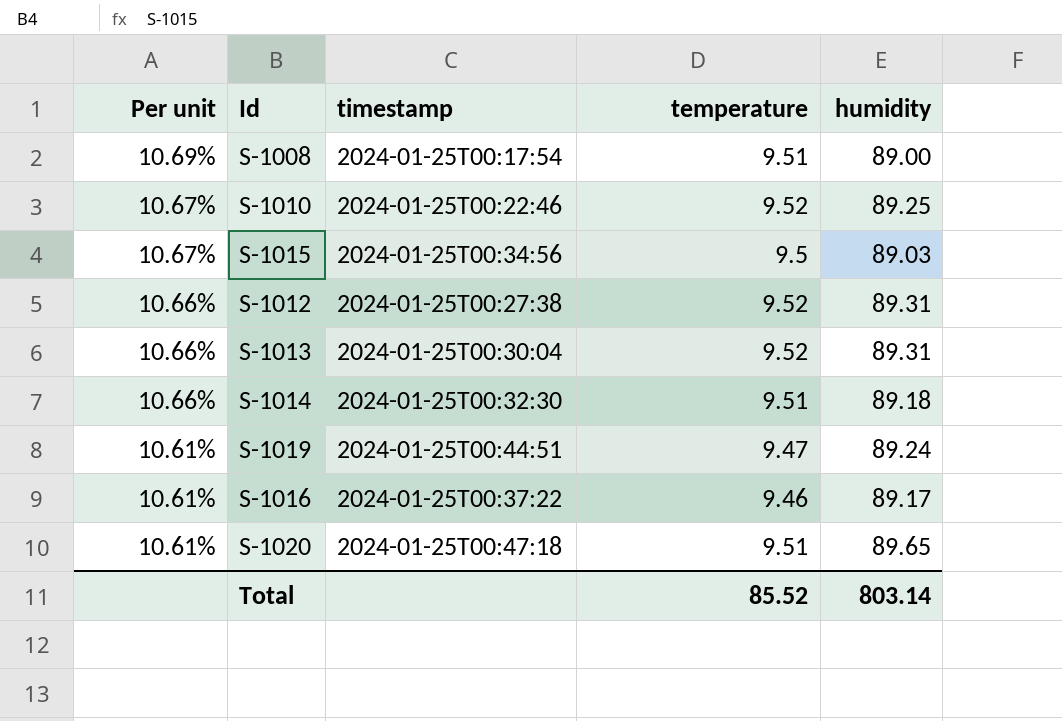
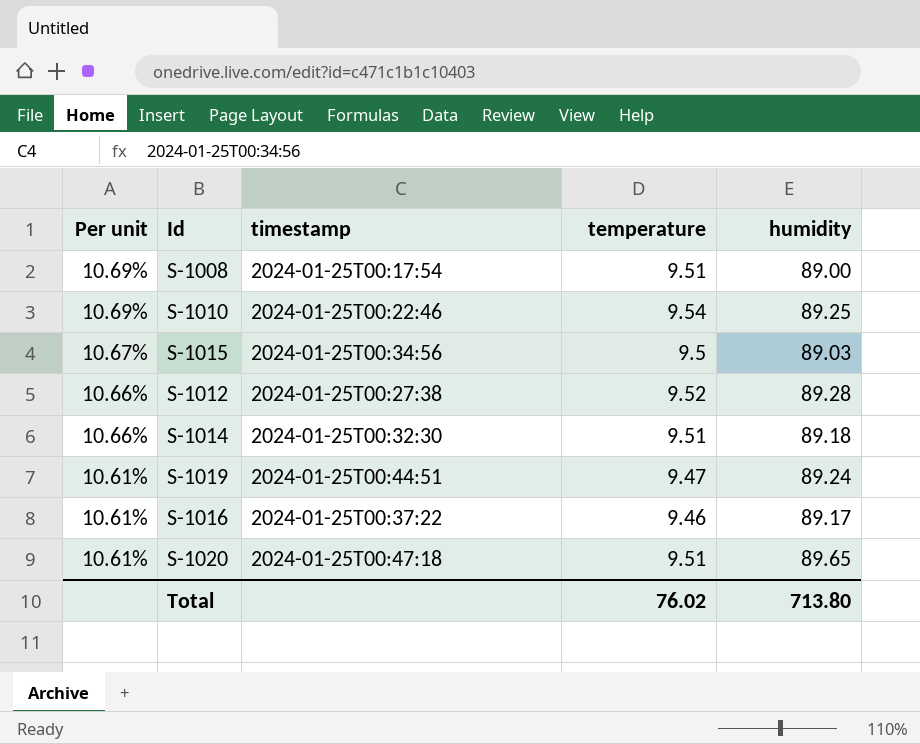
row S-1013: 10.66% | 2024-01-25T00:30:04 | 9.52 | 89.31 -> none
S-1010 | Per unit: 10.67% -> 10.69%
S-1010 | temperature: 9.52 -> 9.54
S-1012 | humidity: 89.31 -> 89.28
Total | temperature: 85.52 -> 76.02
Total | humidity: 803.14 -> 713.80

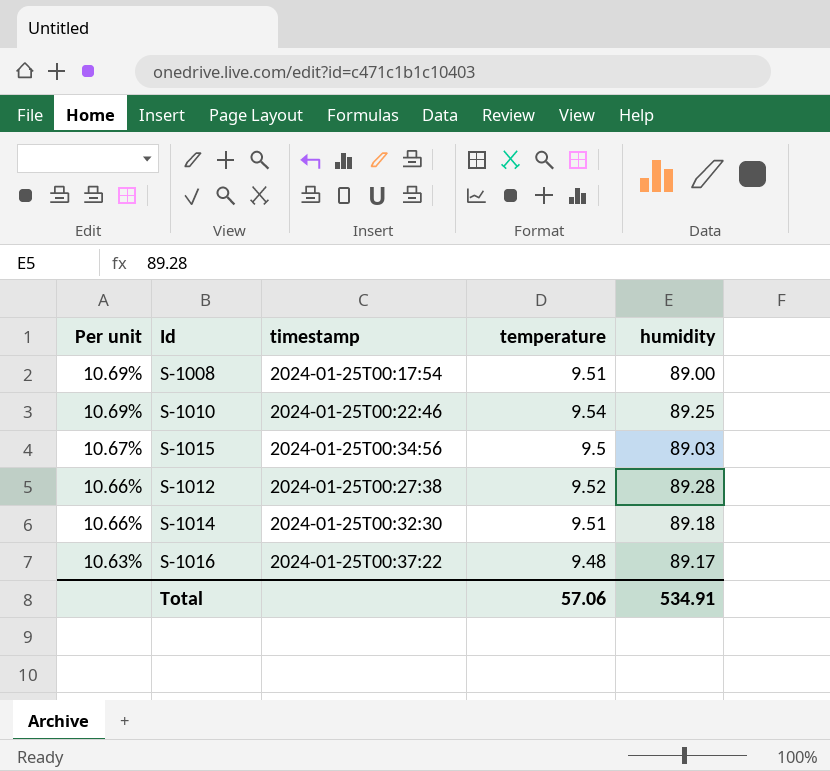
row S-1019: 10.61% | 2024-01-25T00:44:51 | 9.47 | 89.24 -> none
row S-1020: 10.61% | 2024-01-25T00:47:18 | 9.51 | 89.65 -> none
S-1016 | Per unit: 10.61% -> 10.63%
S-1016 | temperature: 9.46 -> 9.48
Total | temperature: 76.02 -> 57.06
Total | humidity: 713.80 -> 534.91

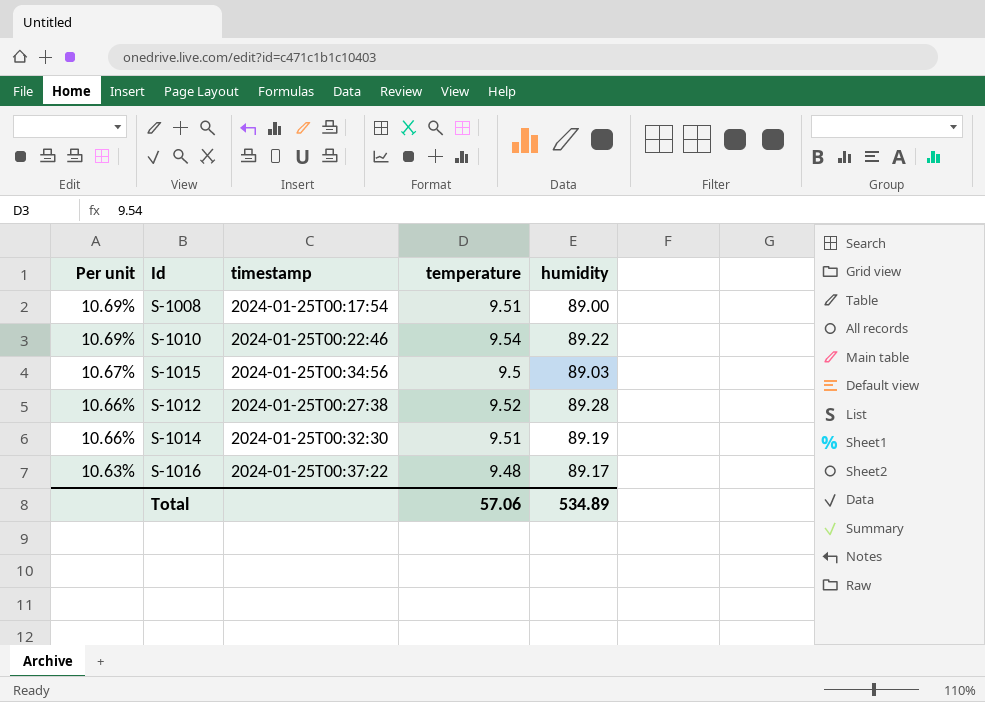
S-1010 | humidity: 89.25 -> 89.22
S-1014 | humidity: 89.18 -> 89.19
Total | humidity: 534.91 -> 534.89

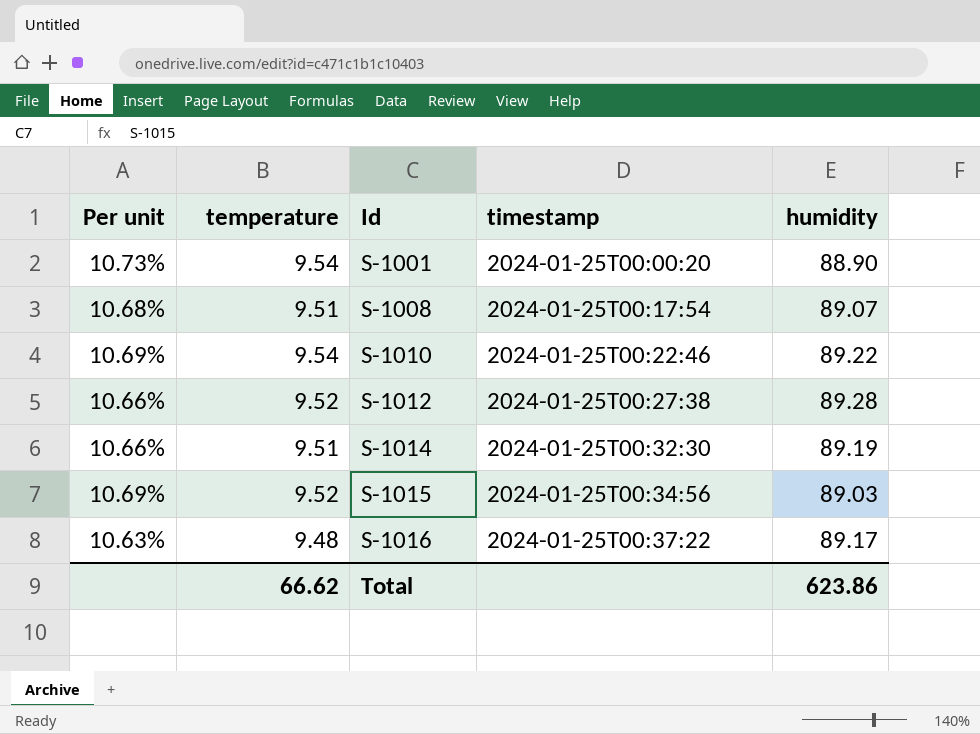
row order: Per unit descending -> Id ascending
column temperature | position: 4 -> 2
row S-1001: none -> 10.73% | 9.54 | 2024-01-25T00:00:20 | 88.90
S-1008 | Per unit: 10.69% -> 10.68%
S-1008 | humidity: 89.00 -> 89.07
S-1015 | Per unit: 10.67% -> 10.69%
S-1015 | temperature: 9.5 -> 9.52
Total | temperature: 57.06 -> 66.62
Total | humidity: 534.89 -> 623.86

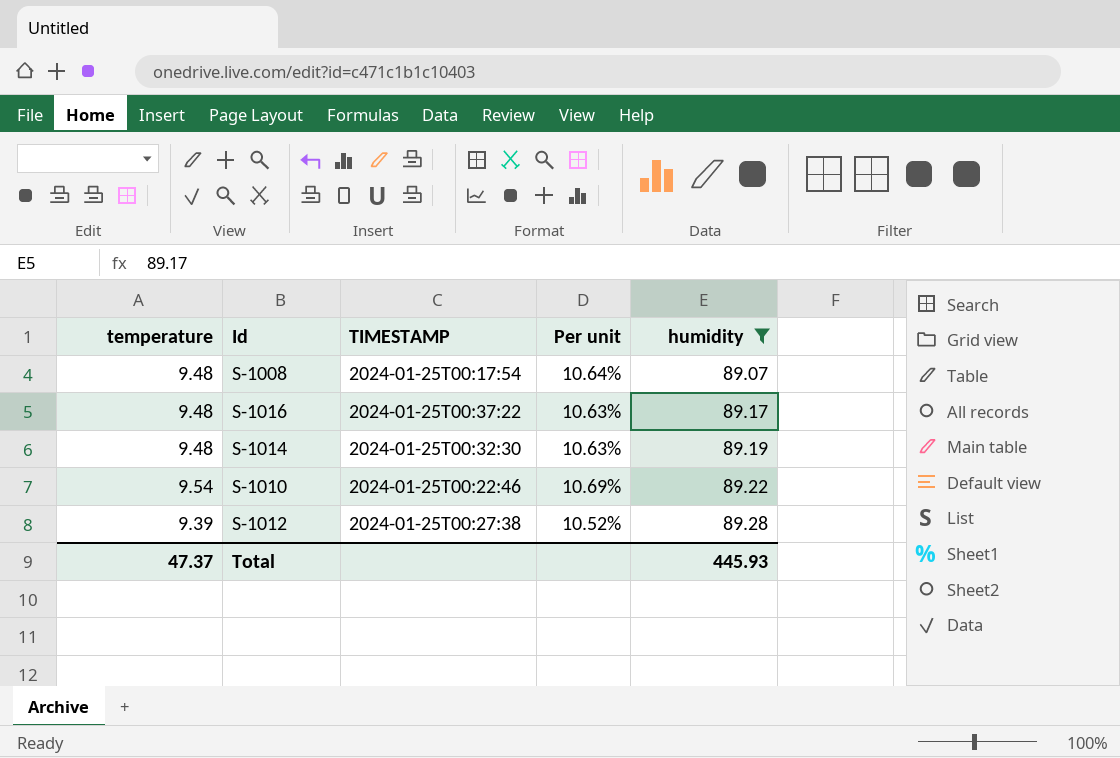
filter: none -> humidity >= 89.07
row order: Id ascending -> humidity ascending
column name: timestamp -> TIMESTAMP
column Per unit | position: 1 -> 4
S-1008 | temperature: 9.51 -> 9.48
S-1008 | Per unit: 10.68% -> 10.64%
S-1014 | temperature: 9.51 -> 9.48
S-1014 | Per unit: 10.66% -> 10.63%
S-1012 | temperature: 9.52 -> 9.39
S-1012 | Per unit: 10.66% -> 10.52%
Total | temperature: 66.62 -> 47.37
Total | humidity: 623.86 -> 445.93

